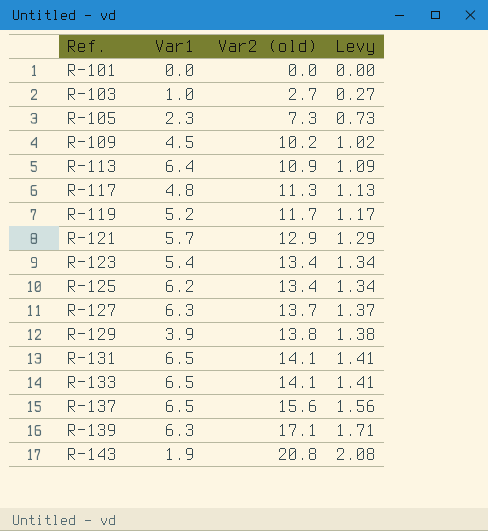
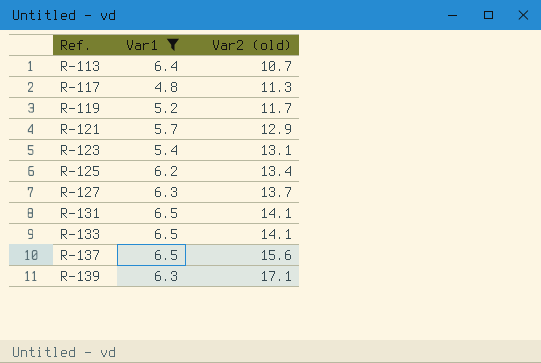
filter: none -> Var1 >= 4.8
column Levy | formula: [Var2 (old)] * 0.1 -> none
R-113 | Var2 (old): 10.9 -> 10.7
R-123 | Var2 (old): 13.4 -> 13.1

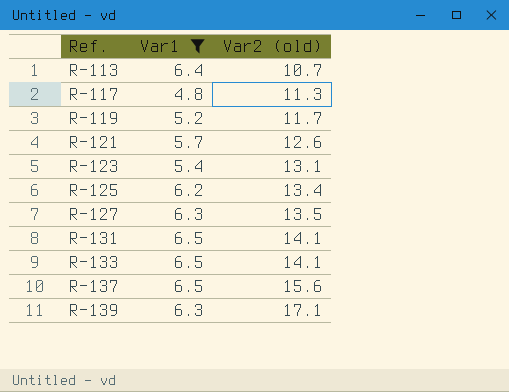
R-121 | Var2 (old): 12.9 -> 12.6
R-127 | Var2 (old): 13.7 -> 13.5

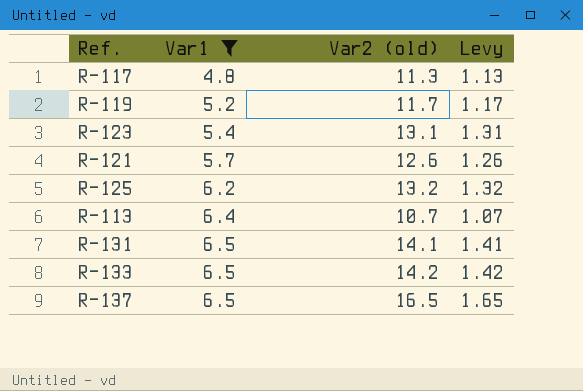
row order: Ref. ascending -> Var1 ascending
column Levy | formula: none -> [Var2 (old)] * 0.1
row R-127: 6.3 | 13.5 -> none
row R-139: 6.3 | 17.1 -> none
R-125 | Var2 (old): 13.4 -> 13.2
R-133 | Var2 (old): 14.1 -> 14.2
R-137 | Var2 (old): 15.6 -> 16.5

